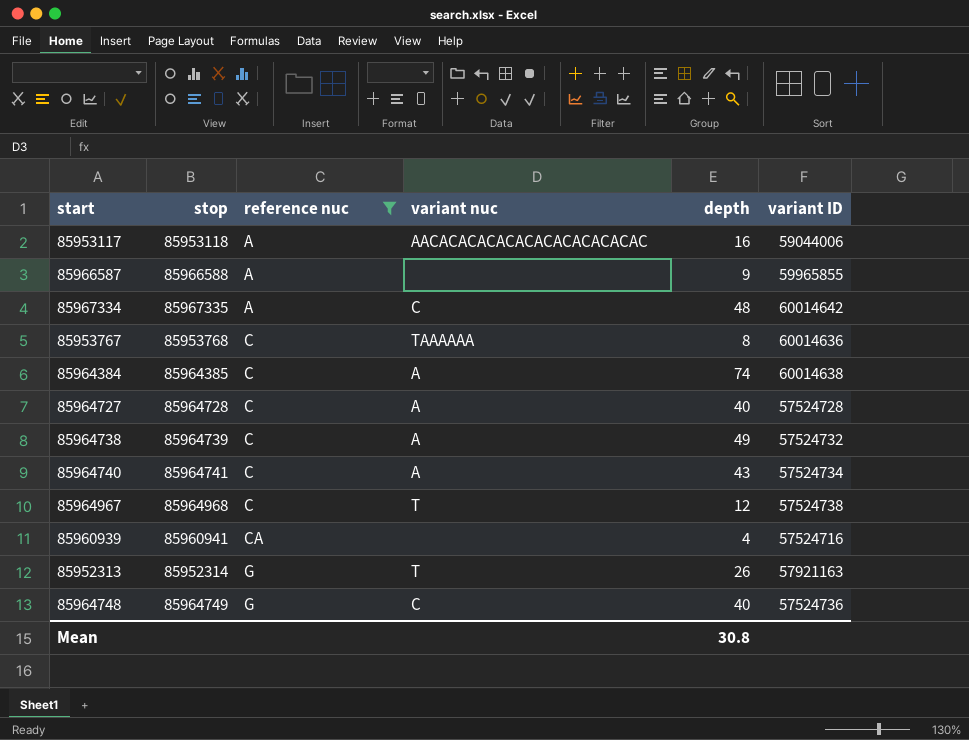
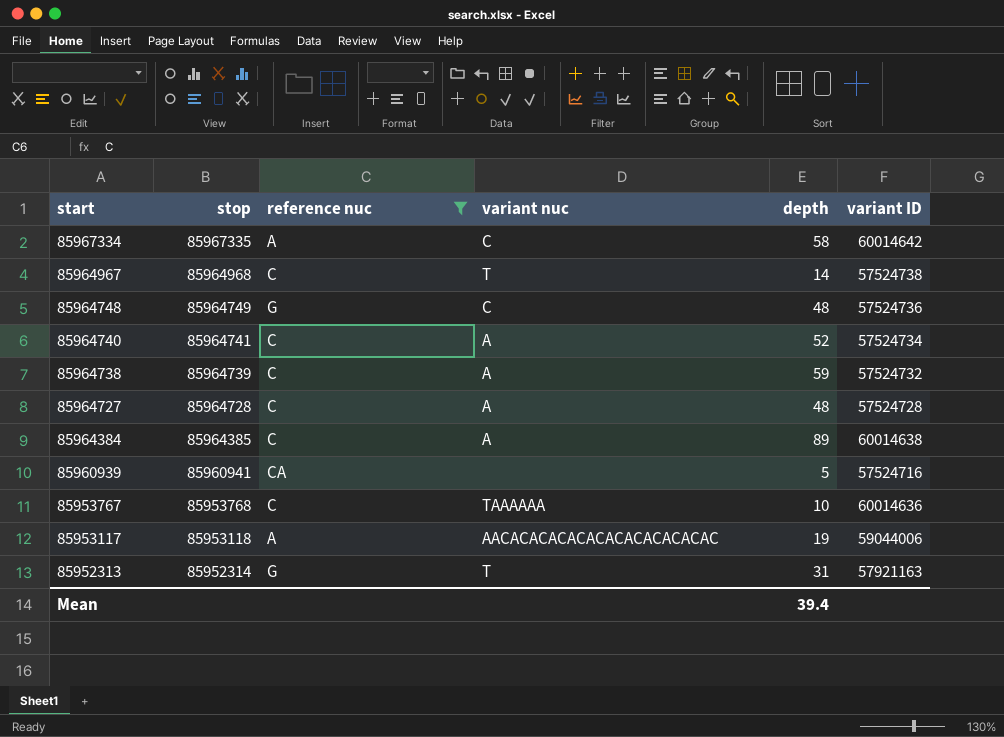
row order: reference nuc ascending -> start descending
row 85966587: 85966588 | A | none | 9 | 59965855 -> none
85967334 | depth: 48 -> 58
85964967 | depth: 12 -> 14
85964748 | depth: 40 -> 48
85964740 | depth: 43 -> 52
85964738 | depth: 49 -> 59
85964727 | depth: 40 -> 48
85964384 | depth: 74 -> 89
85960939 | depth: 4 -> 5
85953767 | depth: 8 -> 10
85953117 | depth: 16 -> 19
85952313 | depth: 26 -> 31
Mean | depth: 30.8 -> 39.4

